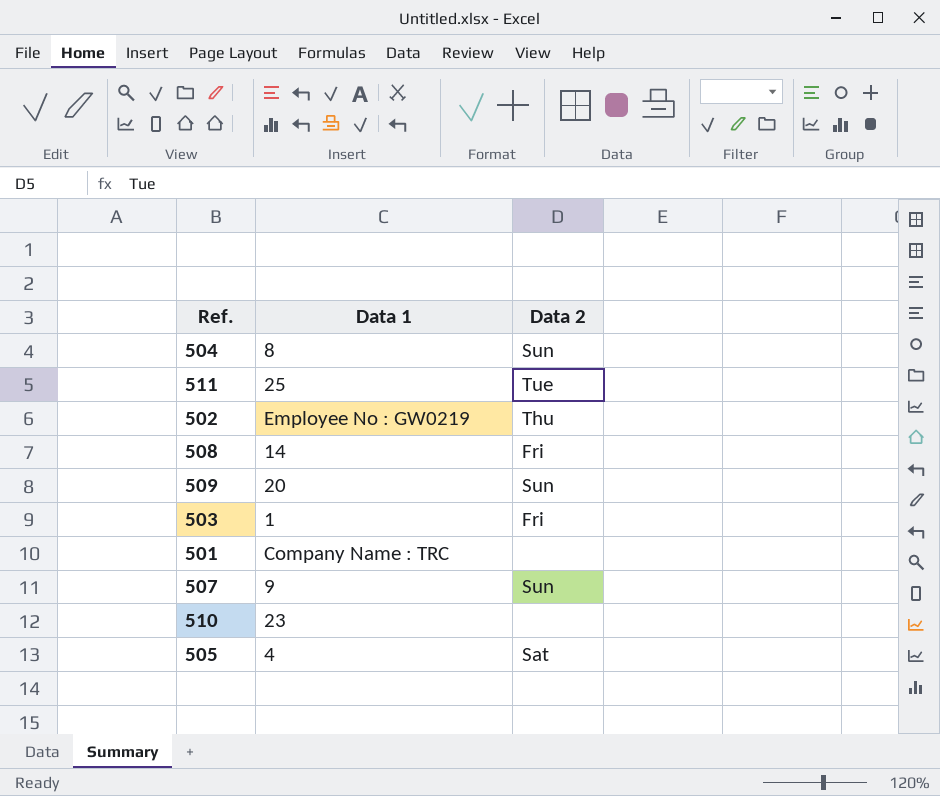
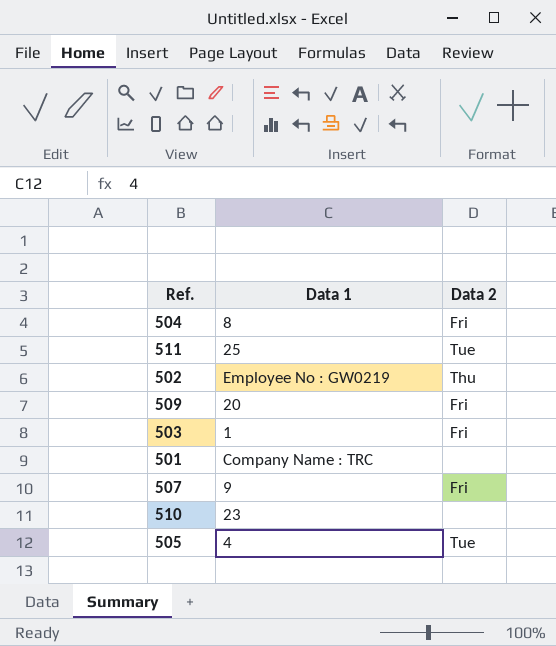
row 508: 14 | Fri -> none
504 | Data 2: Sun -> Fri
509 | Data 2: Sun -> Fri
507 | Data 2: Sun -> Fri
505 | Data 2: Sat -> Tue

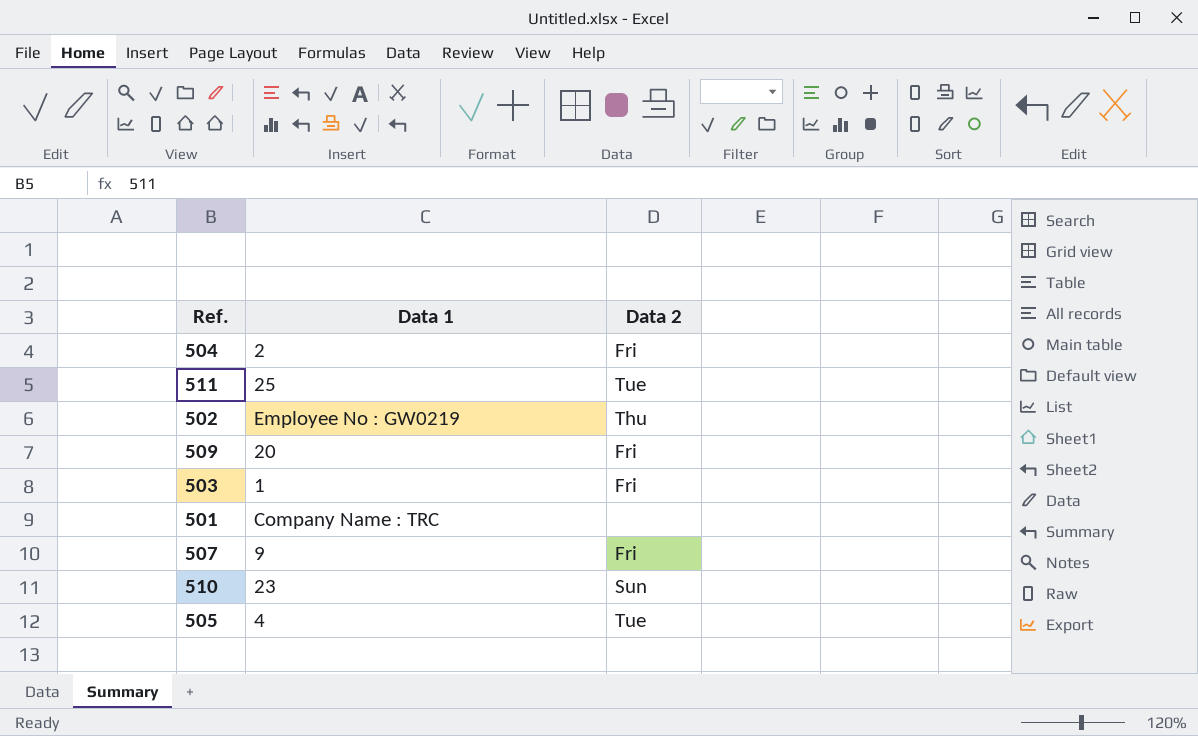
504 | Data 1: 8 -> 2
510 | Data 2: none -> Sun

